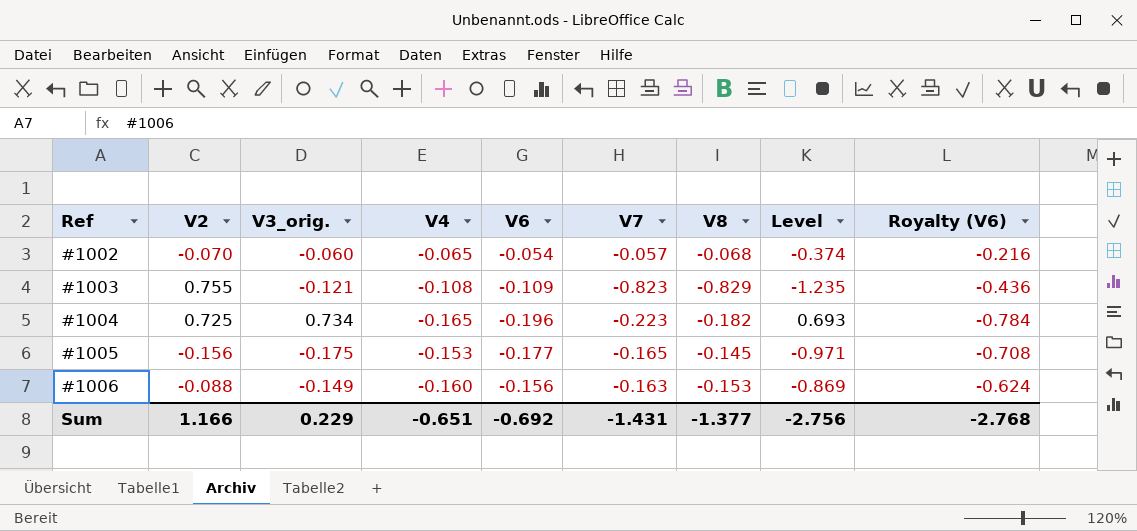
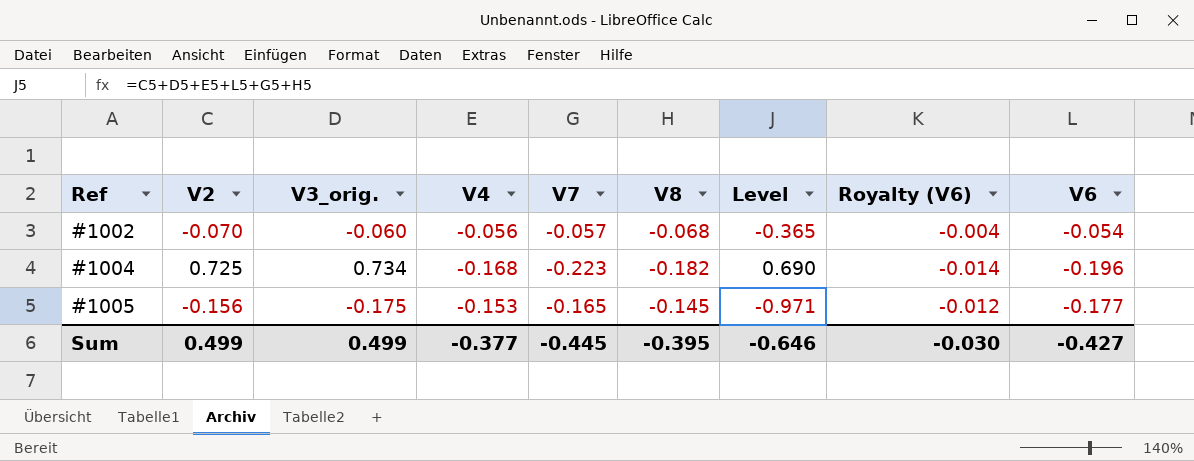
column Royalty (V6) | formula: [V6] * 4 -> [V6] * 0.07
column V6 | position: 5 -> 9
row #1003: 0.755 | -0.121 | -0.108 | -0.109 | -0.823 | -0.829 | -1.235 | -0.436 -> none
row #1006: -0.088 | -0.149 | -0.160 | -0.156 | -0.163 | -0.153 | -0.869 | -0.624 -> none
#1002 | V4: -0.065 -> -0.056
#1002 | Level: -0.374 -> -0.365
#1004 | V4: -0.165 -> -0.168
#1004 | Level: 0.693 -> 0.690
Sum | V2: 1.166 -> 0.499
Sum | V3_orig.: 0.229 -> 0.499
Sum | V4: -0.651 -> -0.377
Sum | V7: -1.431 -> -0.445
Sum | V8: -1.377 -> -0.395
Sum | Level: -2.756 -> -0.646
Sum | Royalty (V6): -2.768 -> -0.030
Sum | V6: -0.692 -> -0.427

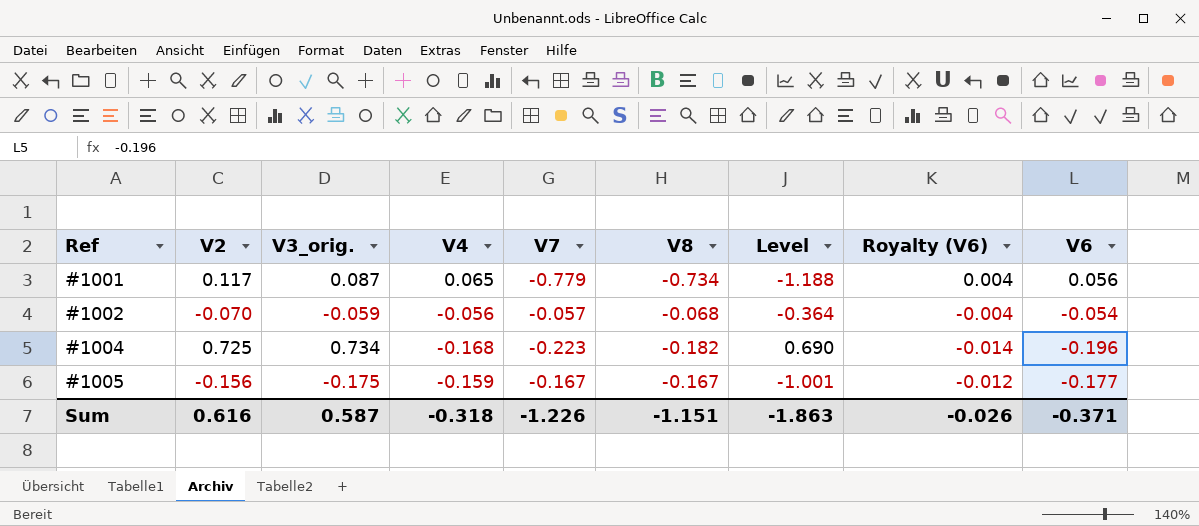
row #1001: none -> 0.117 | 0.087 | 0.065 | -0.779 | -0.734 | -1.188 | 0.004 | 0.056
#1002 | V3_orig.: -0.060 -> -0.059
#1002 | Level: -0.365 -> -0.364
#1005 | V4: -0.153 -> -0.159
#1005 | V7: -0.165 -> -0.167
#1005 | V8: -0.145 -> -0.167
#1005 | Level: -0.971 -> -1.001
Sum | V2: 0.499 -> 0.616
Sum | V3_orig.: 0.499 -> 0.587
Sum | V4: -0.377 -> -0.318
Sum | V7: -0.445 -> -1.226
Sum | V8: -0.395 -> -1.151
Sum | Level: -0.646 -> -1.863
Sum | Royalty (V6): -0.030 -> -0.026
Sum | V6: -0.427 -> -0.371

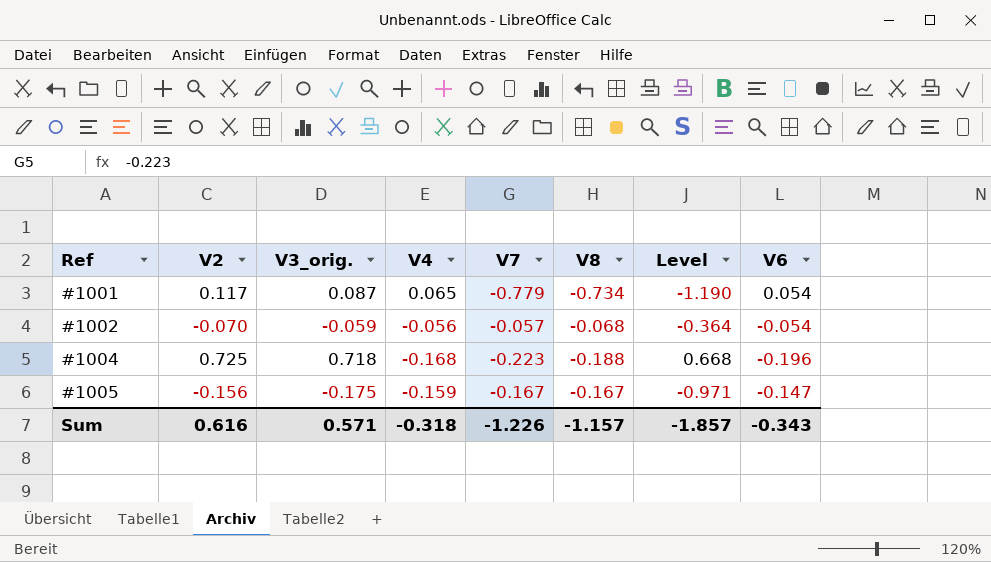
column Royalty (V6) | formula: [V6] * 0.07 -> none
#1001 | Level: -1.188 -> -1.190
#1001 | V6: 0.056 -> 0.054
#1004 | V3_orig.: 0.734 -> 0.718
#1004 | V8: -0.182 -> -0.188
#1004 | Level: 0.690 -> 0.668
#1005 | Level: -1.001 -> -0.971
#1005 | V6: -0.177 -> -0.147
Sum | V3_orig.: 0.587 -> 0.571
Sum | V8: -1.151 -> -1.157
Sum | Level: -1.863 -> -1.857
Sum | V6: -0.371 -> -0.343

